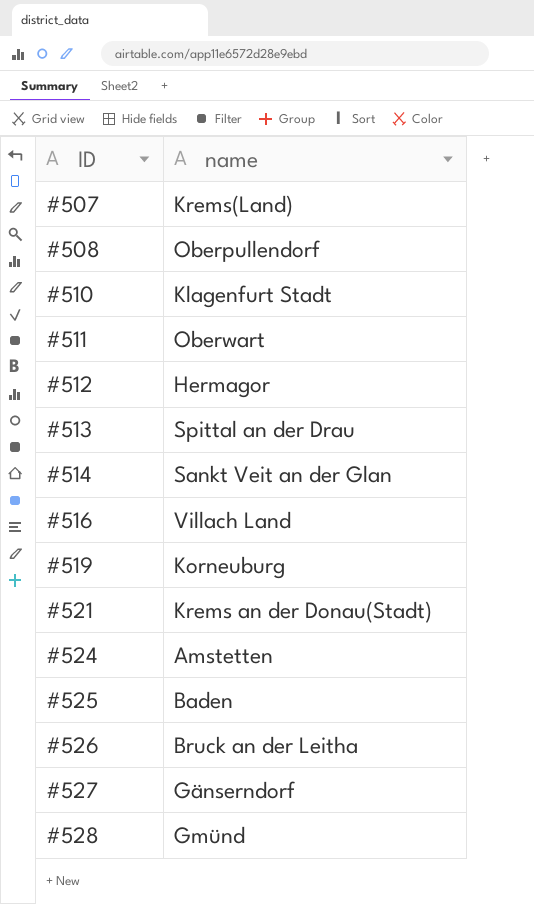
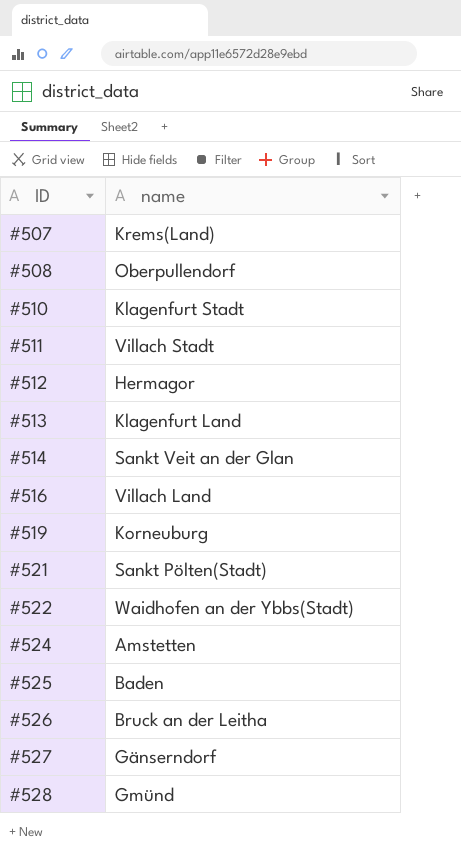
#511 | name: Oberwart -> Villach Stadt
#513 | name: Spittal an der Drau -> Klagenfurt Land
#521 | name: Krems an der Donau(Stadt) -> Sankt Pölten(Stadt)
row #522: none -> Waidhofen an der Ybbs(Stadt)

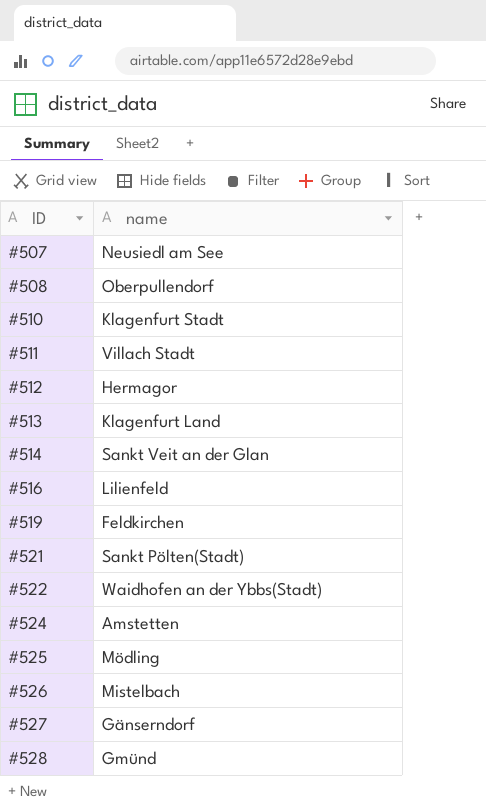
#507 | name: Krems(Land) -> Neusiedl am See
#516 | name: Villach Land -> Lilienfeld
#519 | name: Korneuburg -> Feldkirchen
#525 | name: Baden -> Mödling
#526 | name: Bruck an der Leitha -> Mistelbach

